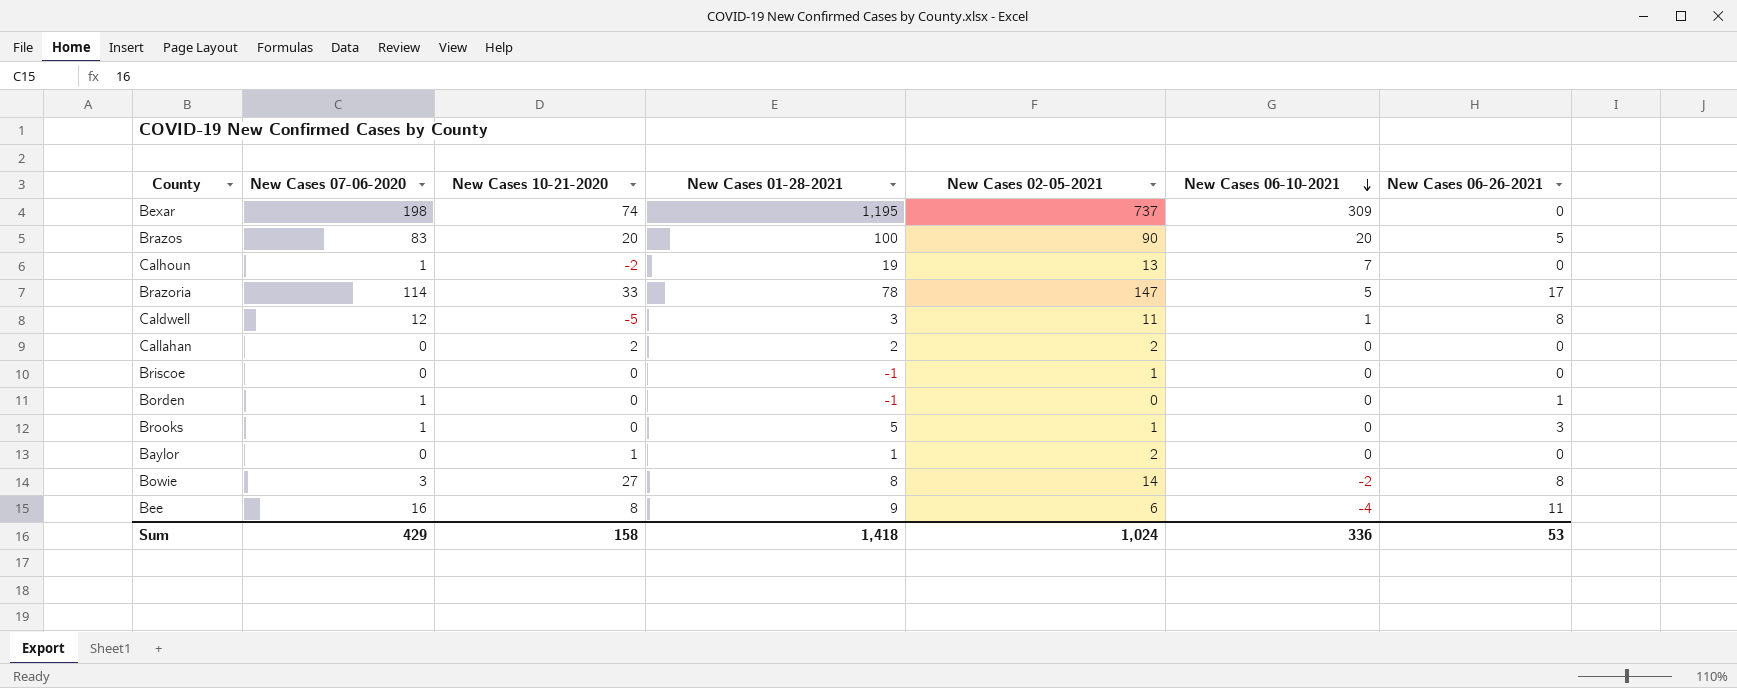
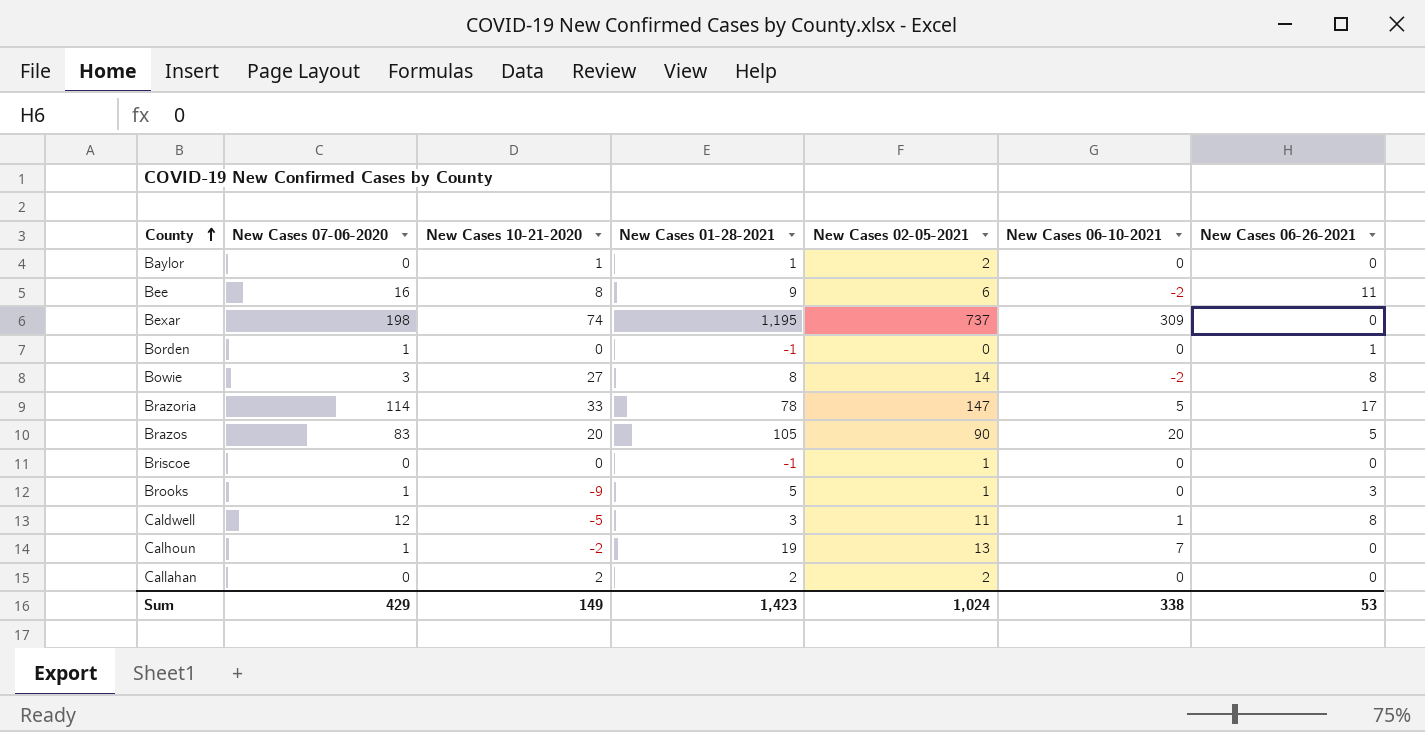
row order: New Cases 06-10-2021 descending -> County ascending
Bee | New Cases 06-10-2021: -4 -> -2
Brazos | New Cases 01-28-2021: 100 -> 105
Brooks | New Cases 10-21-2020: 0 -> -9
Sum | New Cases 10-21-2020: 158 -> 149
Sum | New Cases 01-28-2021: 1,418 -> 1,423
Sum | New Cases 06-10-2021: 336 -> 338

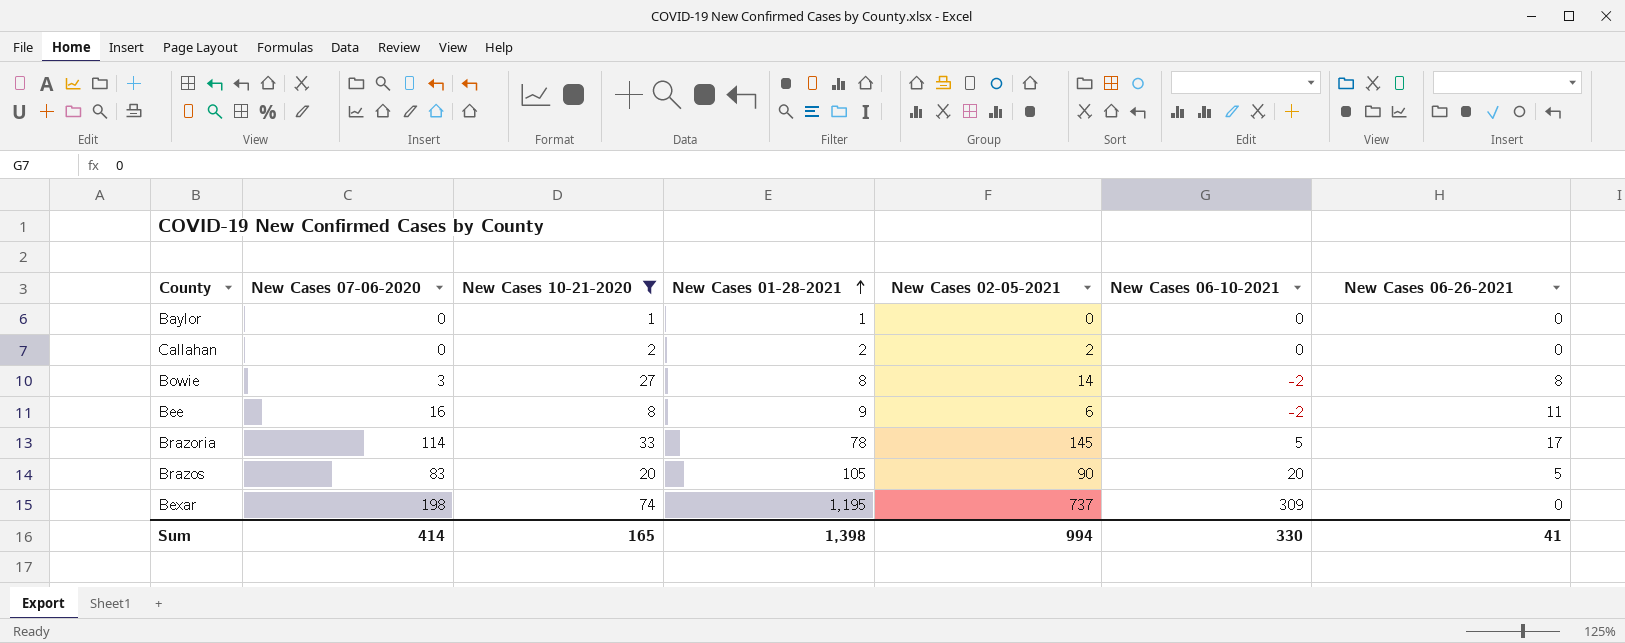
filter: none -> New Cases 10-21-2020 >= 1
row order: County ascending -> New Cases 01-28-2021 ascending
Baylor | New Cases 02-05-2021: 2 -> 0
Brazoria | New Cases 02-05-2021: 147 -> 145
Sum | New Cases 07-06-2020: 429 -> 414
Sum | New Cases 10-21-2020: 149 -> 165
Sum | New Cases 01-28-2021: 1,423 -> 1,398
Sum | New Cases 02-05-2021: 1,024 -> 994
Sum | New Cases 06-10-2021: 338 -> 330
Sum | New Cases 06-26-2021: 53 -> 41

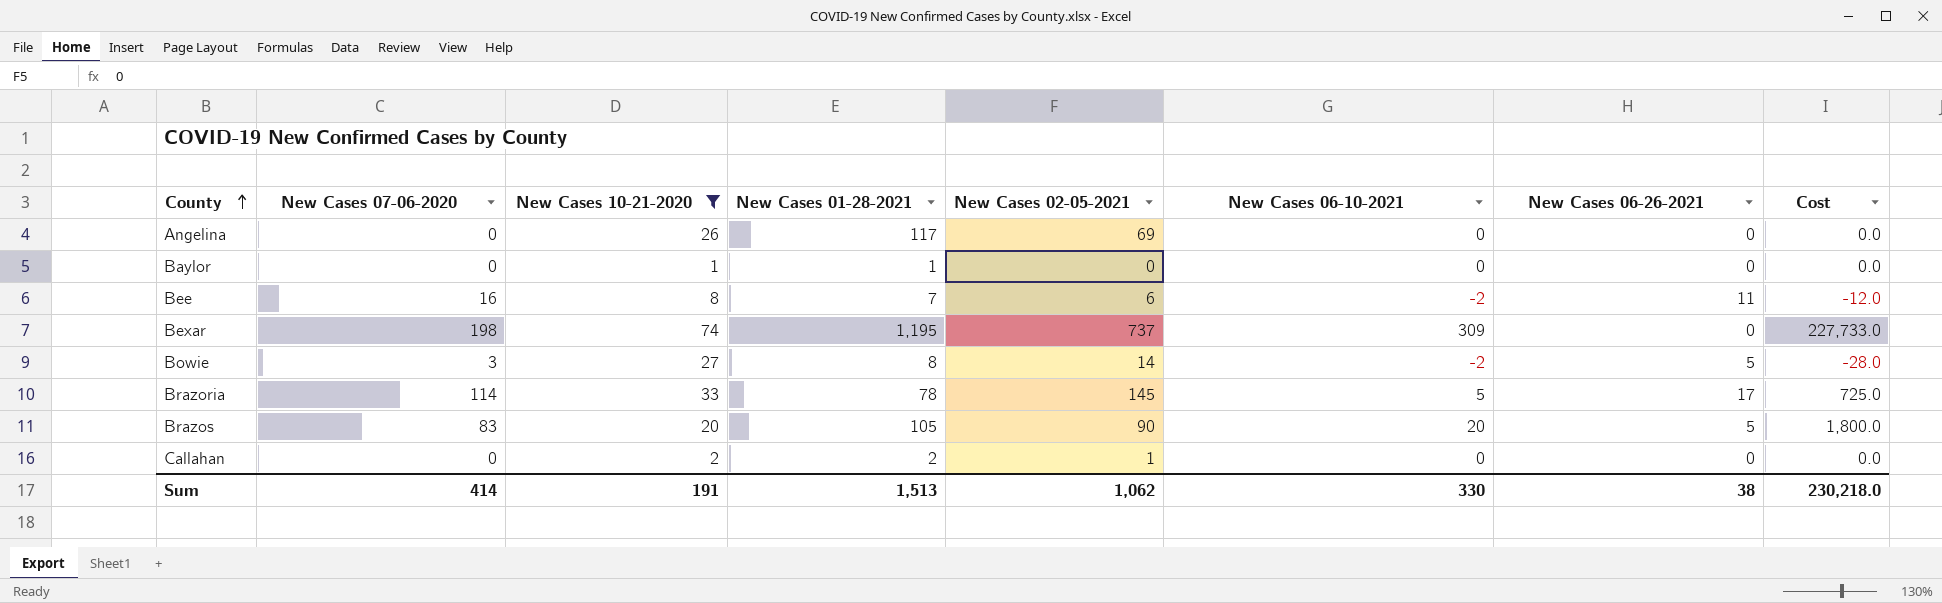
row order: New Cases 01-28-2021 ascending -> County ascending
column Cost | formula: none -> [New Cases 02-05-2021] * [New Cases 06-10-2021]
row Angelina: none -> 0 | 26 | 117 | 69 | 0 | 0 | 0.0
Bee | New Cases 01-28-2021: 9 -> 7
Bowie | New Cases 06-26-2021: 8 -> 5
Callahan | New Cases 02-05-2021: 2 -> 1
Sum | New Cases 10-21-2020: 165 -> 191
Sum | New Cases 01-28-2021: 1,398 -> 1,513
Sum | New Cases 02-05-2021: 994 -> 1,062
Sum | New Cases 06-26-2021: 41 -> 38

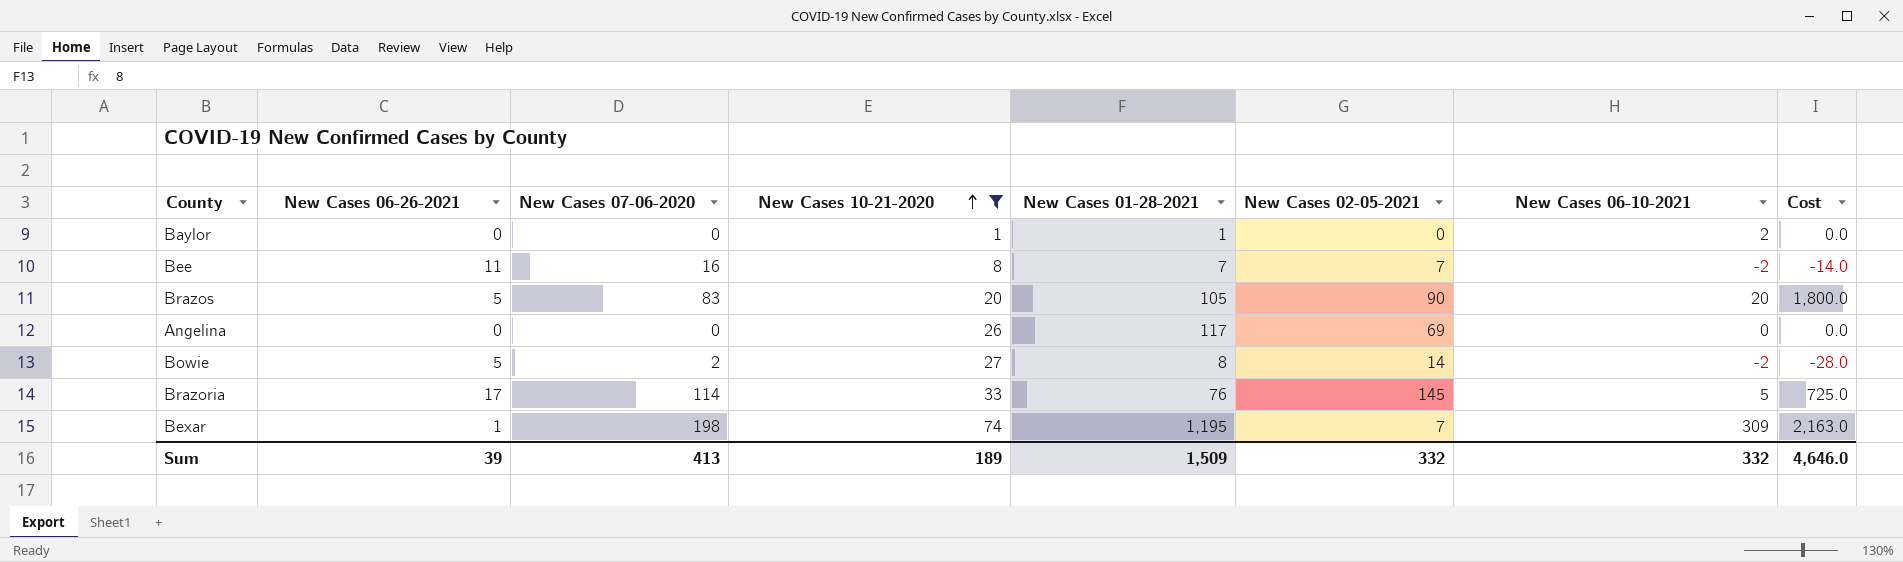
row order: County ascending -> New Cases 10-21-2020 ascending
column New Cases 06-26-2021 | position: 7 -> 2
row Callahan: 0 | 2 | 2 | 1 | 0 | 0 | 0.0 -> none
Baylor | New Cases 06-10-2021: 0 -> 2
Bee | New Cases 02-05-2021: 6 -> 7
Bee | Cost: -12.0 -> -14.0
Bowie | New Cases 07-06-2020: 3 -> 2
Brazoria | New Cases 01-28-2021: 78 -> 76
Bexar | New Cases 06-26-2021: 0 -> 1
Bexar | New Cases 02-05-2021: 737 -> 7
Bexar | Cost: 227,733.0 -> 2,163.0
Sum | New Cases 06-26-2021: 38 -> 39
Sum | New Cases 07-06-2020: 414 -> 413
Sum | New Cases 10-21-2020: 191 -> 189
Sum | New Cases 01-28-2021: 1,513 -> 1,509
Sum | New Cases 02-05-2021: 1,062 -> 332
Sum | New Cases 06-10-2021: 330 -> 332
Sum | Cost: 230,218.0 -> 4,646.0

